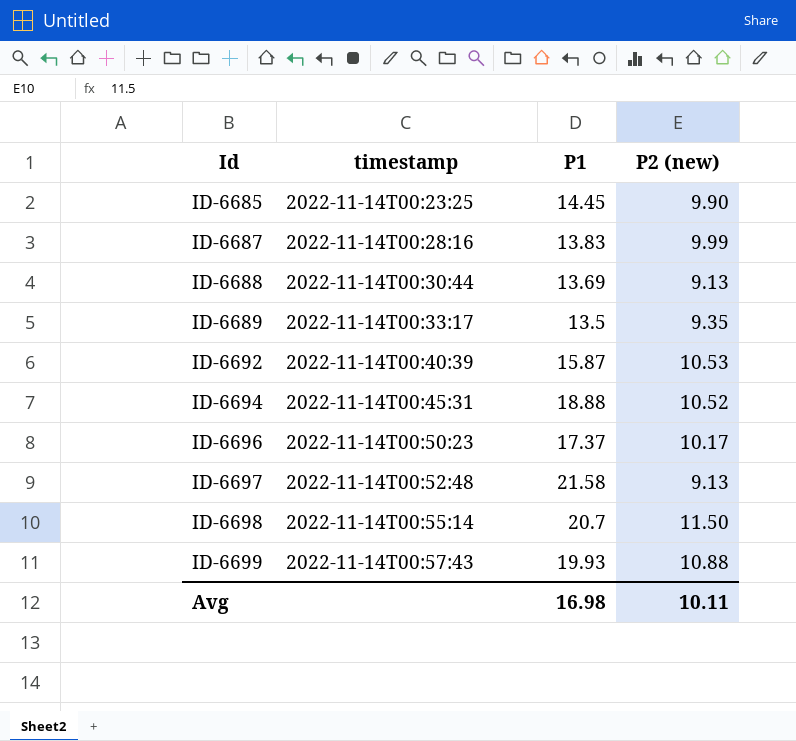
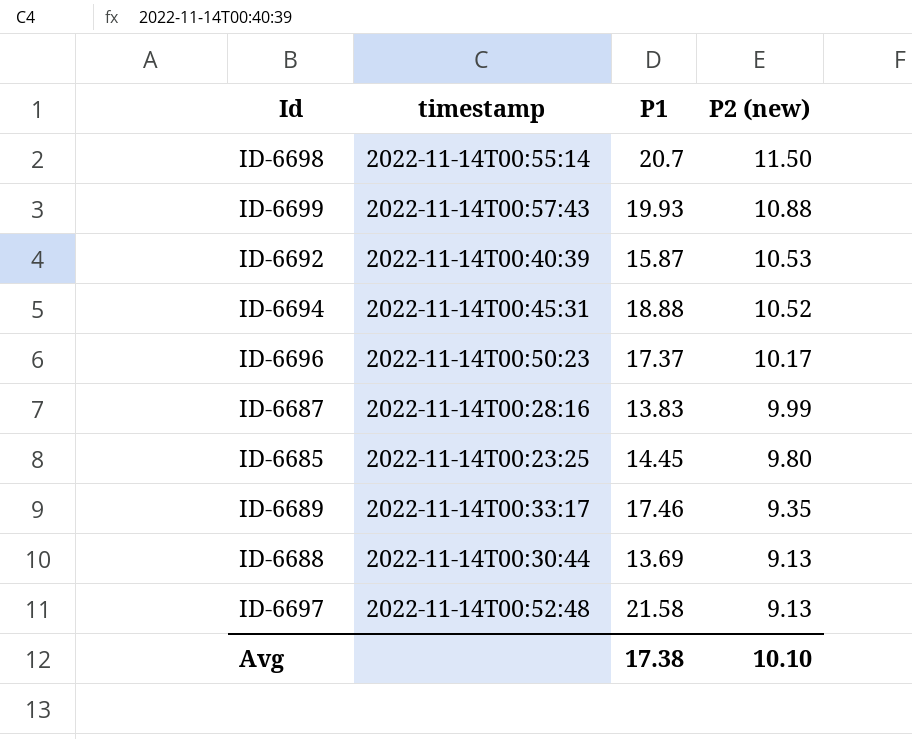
row order: Id ascending -> P2 (new) descending
ID-6685 | P2 (new): 9.90 -> 9.80
ID-6689 | P1: 13.5 -> 17.46
Avg | P1: 16.98 -> 17.38
Avg | P2 (new): 10.11 -> 10.10

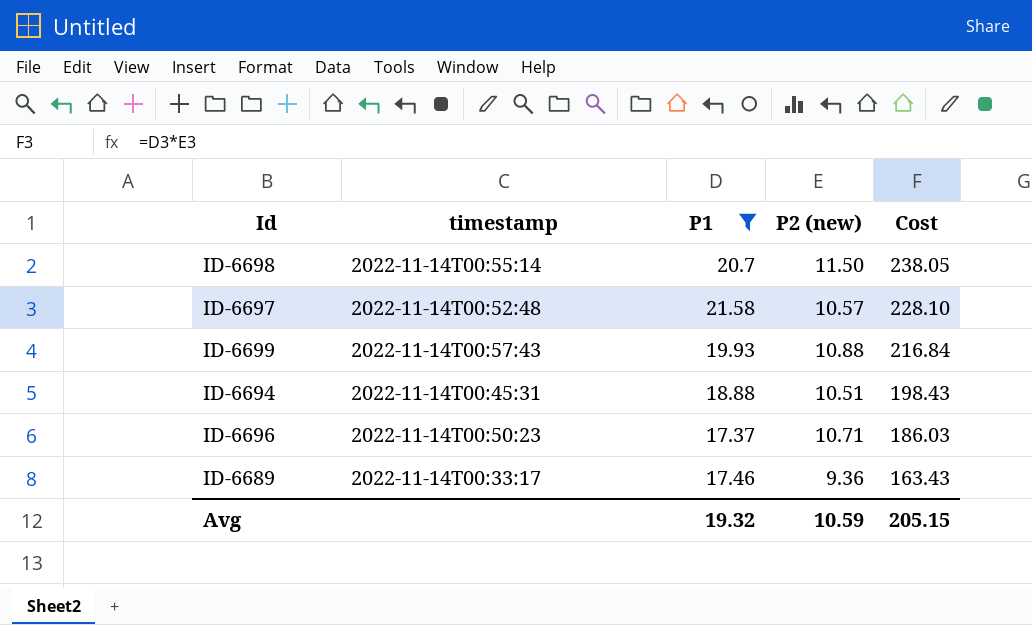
filter: none -> P1 >= 17.37
row order: P2 (new) descending -> Cost descending
column Cost | formula: none -> [P1] * [P2 (new)]
ID-6697 | P2 (new): 9.13 -> 10.57
ID-6694 | P2 (new): 10.52 -> 10.51
ID-6696 | P2 (new): 10.17 -> 10.71
ID-6689 | P2 (new): 9.35 -> 9.36
Avg | P1: 17.38 -> 19.32
Avg | P2 (new): 10.10 -> 10.59

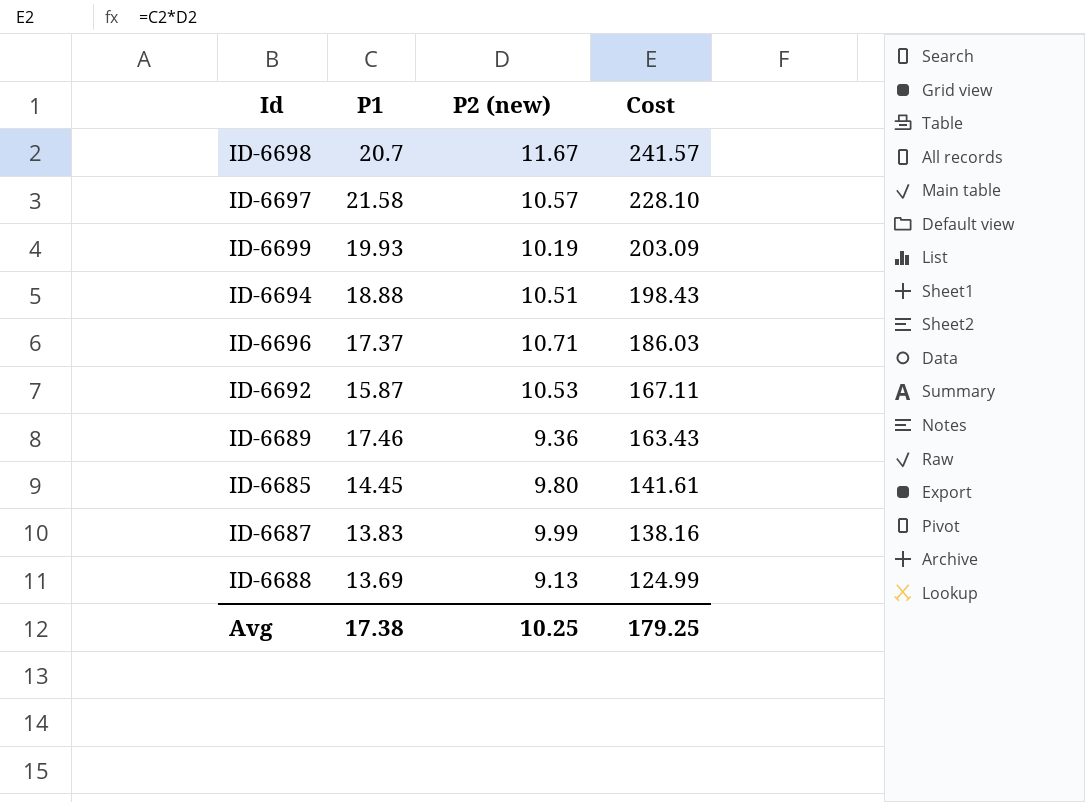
filter: P1 >= 17.37 -> none
column timestamp | position: 2 -> none
ID-6698 | P2 (new): 11.50 -> 11.67
ID-6698 | Cost: 238.05 -> 241.57
ID-6699 | P2 (new): 10.88 -> 10.19
ID-6699 | Cost: 216.84 -> 203.09
Avg | P1: 19.32 -> 17.38
Avg | P2 (new): 10.59 -> 10.25
Avg | Cost: 205.15 -> 179.25

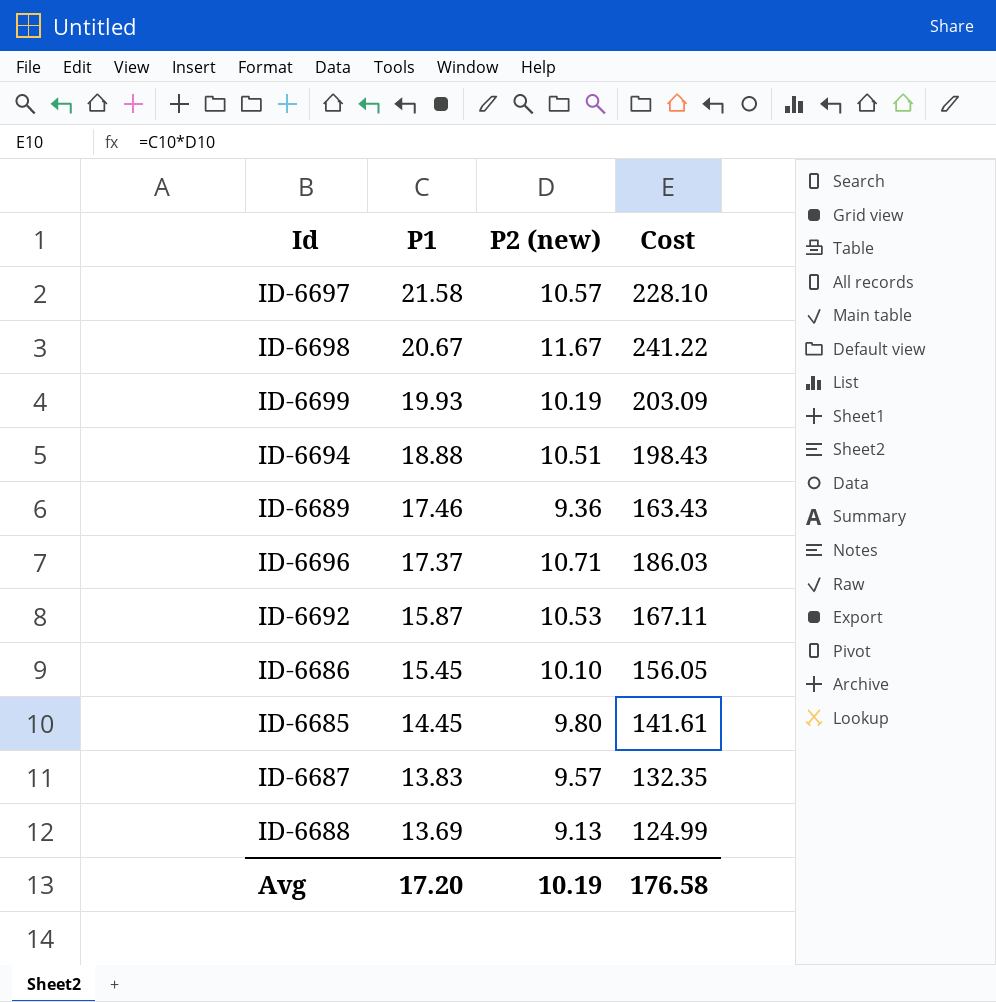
row order: Cost descending -> P1 descending
ID-6698 | P1: 20.7 -> 20.67
ID-6698 | Cost: 241.57 -> 241.22
row ID-6686: none -> 15.45 | 10.10 | 156.05
ID-6687 | P2 (new): 9.99 -> 9.57
ID-6687 | Cost: 138.16 -> 132.35
Avg | P1: 17.38 -> 17.20
Avg | P2 (new): 10.25 -> 10.19
Avg | Cost: 179.25 -> 176.58

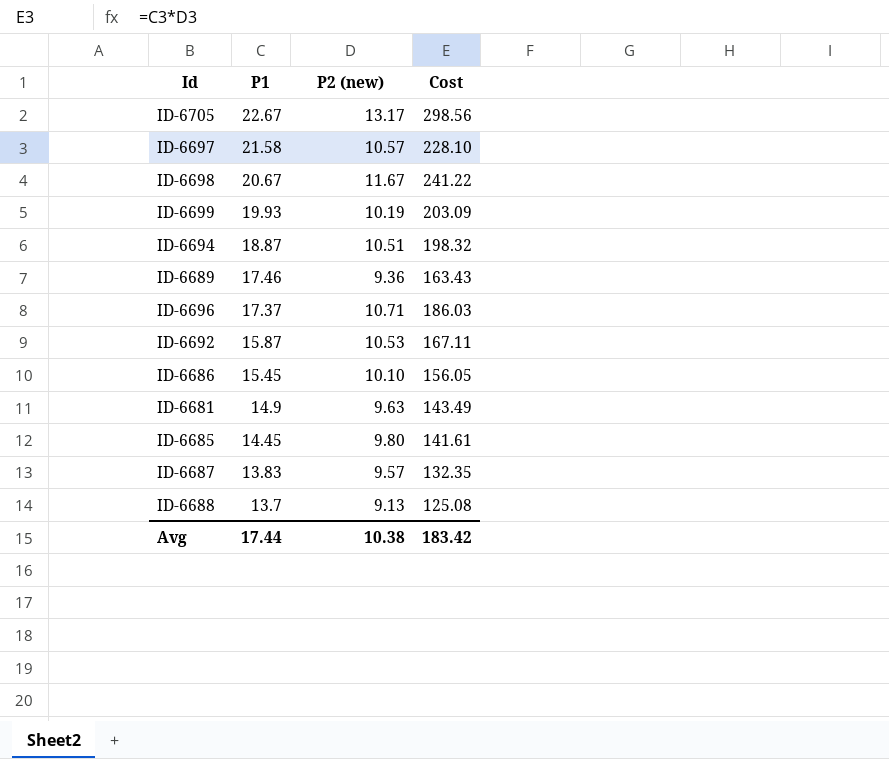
row ID-6705: none -> 22.67 | 13.17 | 298.56
ID-6694 | P1: 18.88 -> 18.87
ID-6694 | Cost: 198.43 -> 198.32
row ID-6681: none -> 14.9 | 9.63 | 143.49
ID-6688 | P1: 13.69 -> 13.7
ID-6688 | Cost: 124.99 -> 125.08
Avg | P1: 17.20 -> 17.44
Avg | P2 (new): 10.19 -> 10.38
Avg | Cost: 176.58 -> 183.42

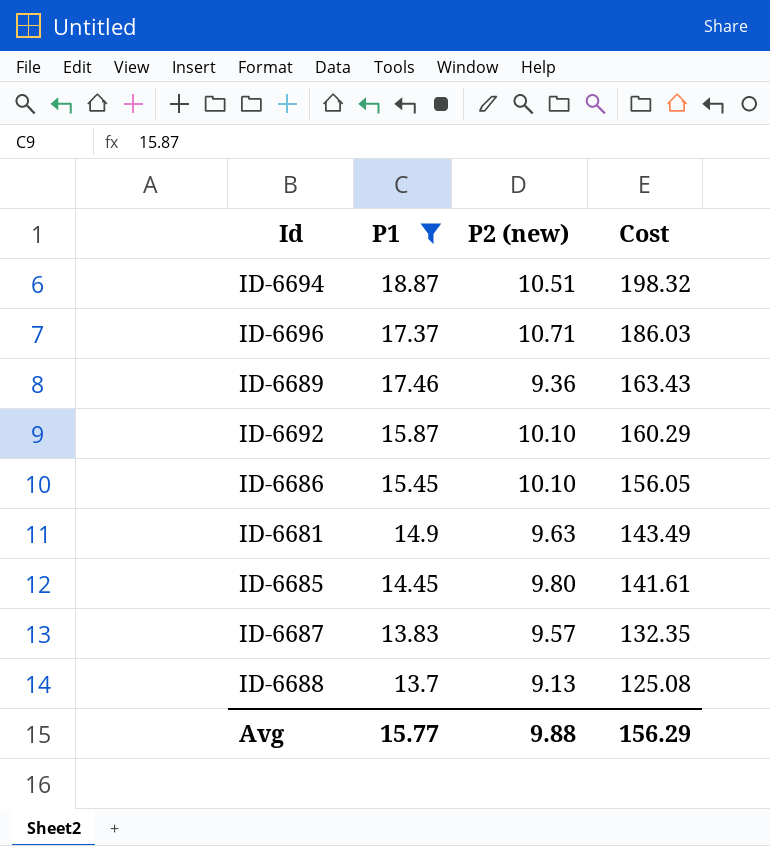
filter: none -> P1 <= 18.87
row order: P1 descending -> Cost descending
ID-6692 | P2 (new): 10.53 -> 10.10
ID-6692 | Cost: 167.11 -> 160.29
Avg | P1: 17.44 -> 15.77
Avg | P2 (new): 10.38 -> 9.88
Avg | Cost: 183.42 -> 156.29

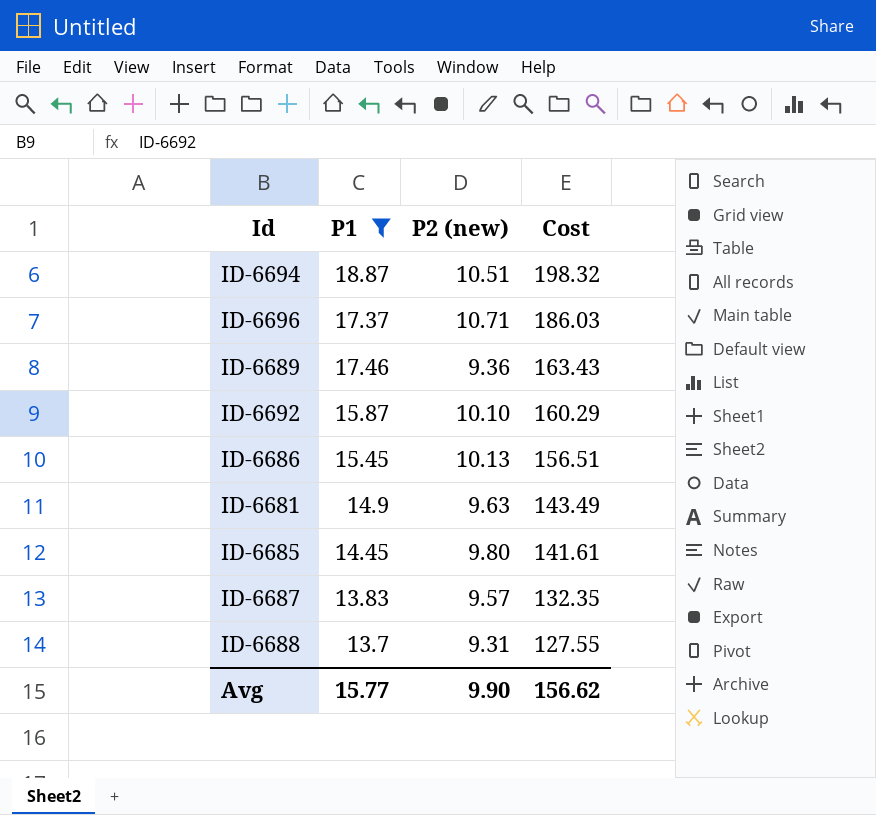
ID-6686 | P2 (new): 10.10 -> 10.13
ID-6686 | Cost: 156.05 -> 156.51
ID-6688 | P2 (new): 9.13 -> 9.31
ID-6688 | Cost: 125.08 -> 127.55
Avg | P2 (new): 9.88 -> 9.90
Avg | Cost: 156.29 -> 156.62

